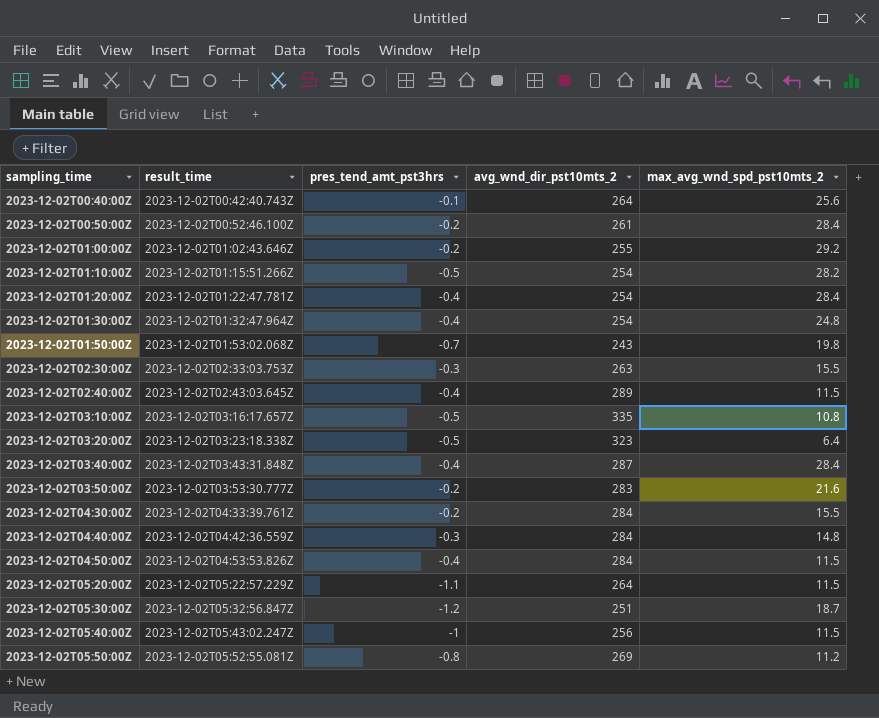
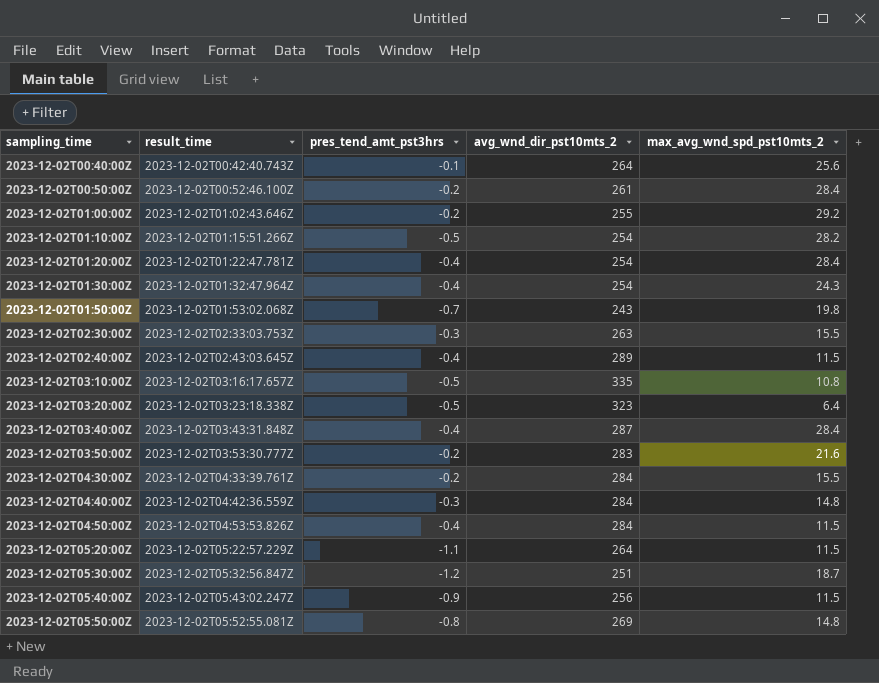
2023-12-02T01:30:00Z | max_avg_wnd_spd_pst10mts_2: 24.8 -> 24.3
2023-12-02T05:40:00Z | pres_tend_amt_pst3hrs: -1 -> -0.9
2023-12-02T05:50:00Z | max_avg_wnd_spd_pst10mts_2: 11.2 -> 14.8

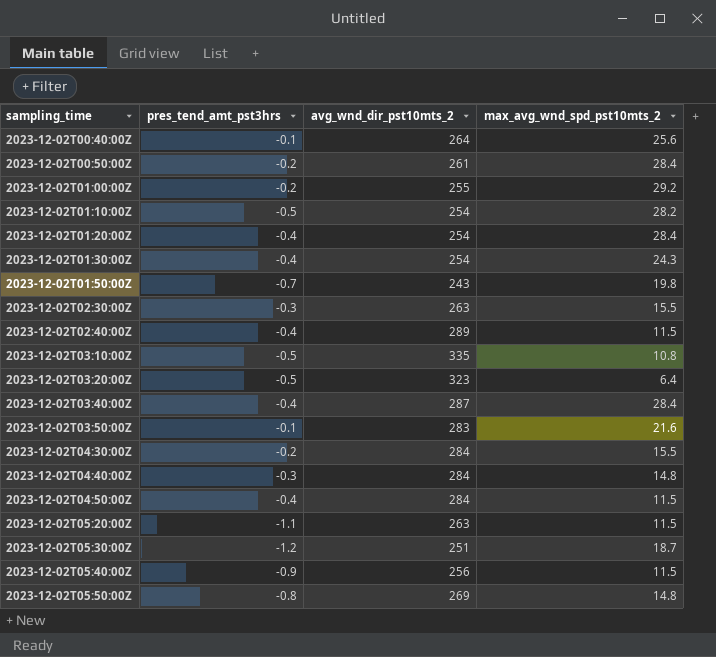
column result_time | position: 2 -> none
2023-12-02T03:50:00Z | pres_tend_amt_pst3hrs: -0.2 -> -0.1
2023-12-02T05:20:00Z | avg_wnd_dir_pst10mts_2: 264 -> 263

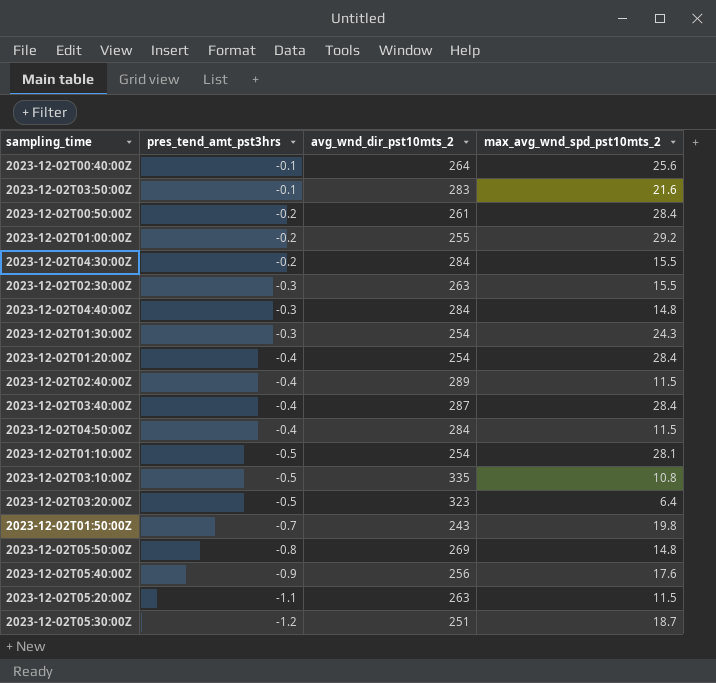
row order: sampling_time ascending -> pres_tend_amt_pst3hrs descending
2023-12-02T01:30:00Z | pres_tend_amt_pst3hrs: -0.4 -> -0.3
2023-12-02T01:10:00Z | max_avg_wnd_spd_pst10mts_2: 28.2 -> 28.1
2023-12-02T05:40:00Z | max_avg_wnd_spd_pst10mts_2: 11.5 -> 17.6

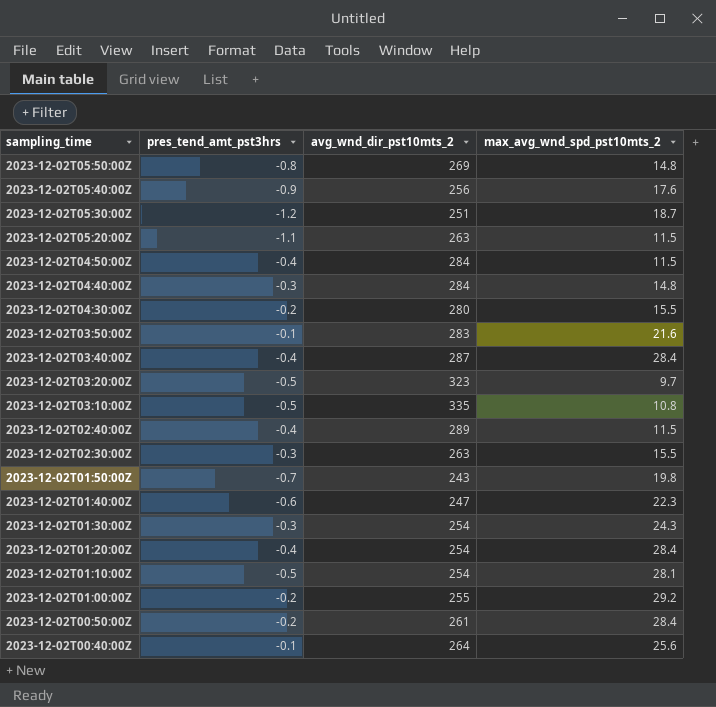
row order: pres_tend_amt_pst3hrs descending -> sampling_time descending
2023-12-02T04:30:00Z | avg_wnd_dir_pst10mts_2: 284 -> 280
2023-12-02T03:20:00Z | max_avg_wnd_spd_pst10mts_2: 6.4 -> 9.7
row 2023-12-02T01:40:00Z: none -> -0.6 | 247 | 22.3

